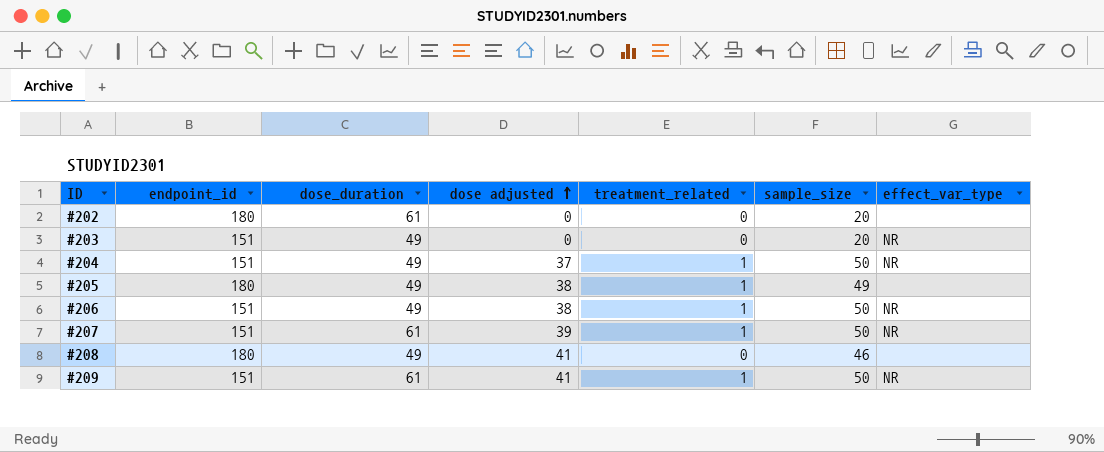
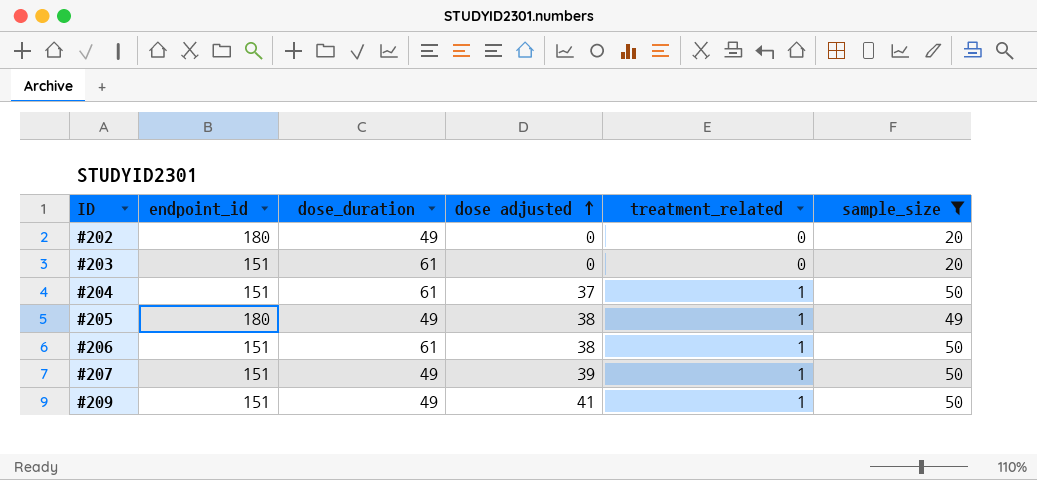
filter: none -> sample_size != 46
column effect_var_type | position: 7 -> none
#202 | dose_duration: 61 -> 49
#203 | dose_duration: 49 -> 61
#204 | dose_duration: 49 -> 61
#206 | dose_duration: 49 -> 61
#207 | dose_duration: 61 -> 49
#209 | dose_duration: 61 -> 49

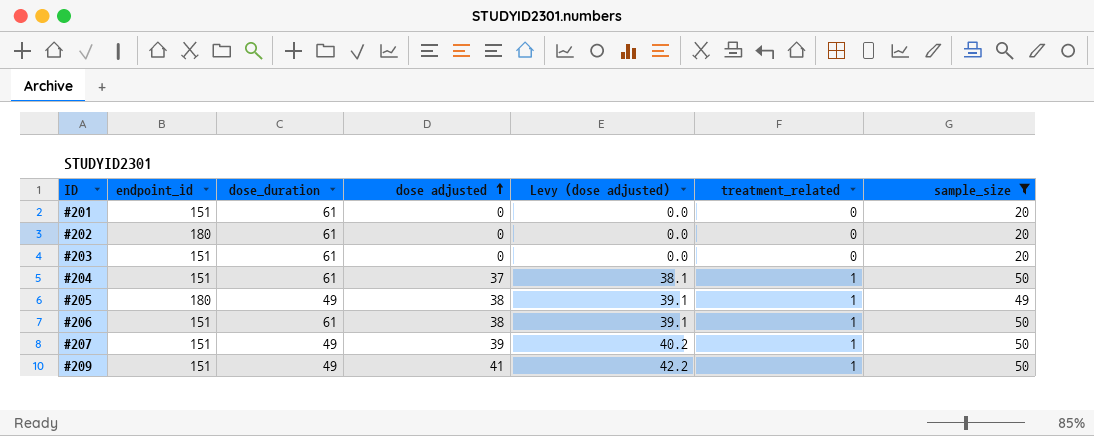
column Levy (dose adjusted) | formula: none -> [dose adjusted] * 1.03
row #201: none -> 151 | 61 | 0 | 0.0 | 0 | 20
#202 | dose_duration: 49 -> 61

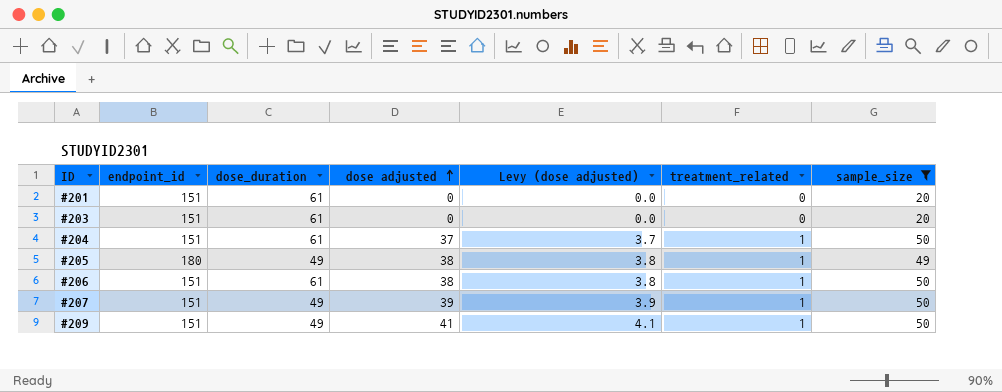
column Levy (dose adjusted) | formula: [dose adjusted] * 1.03 -> [dose adjusted] * 0.1
row #202: 180 | 61 | 0 | 0.0 | 0 | 20 -> none

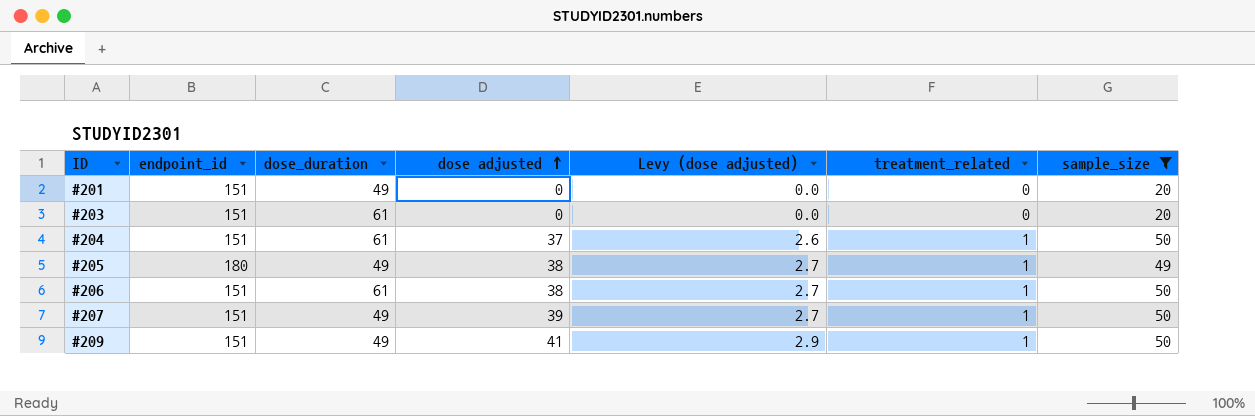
column Levy (dose adjusted) | formula: [dose adjusted] * 0.1 -> [dose adjusted] * 0.07
#201 | dose_duration: 61 -> 49

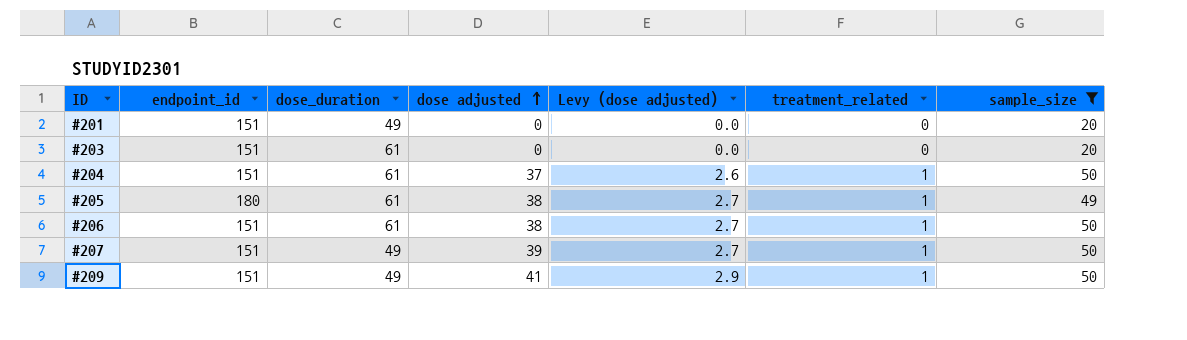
#205 | dose_duration: 49 -> 61

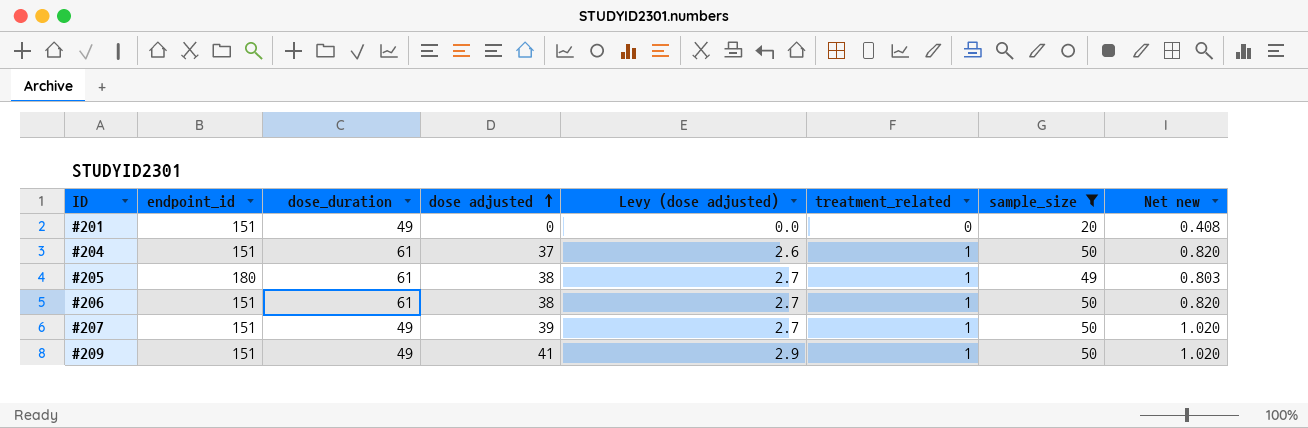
column Net new | formula: none -> [sample_size] / [dose_duration]
row #203: 151 | 61 | 0 | 0.0 | 0 | 20 -> none

